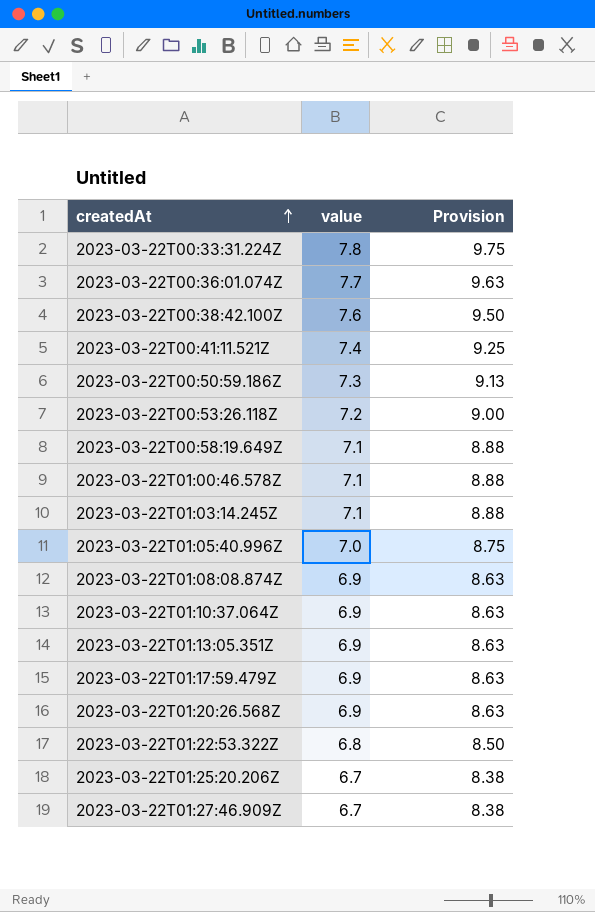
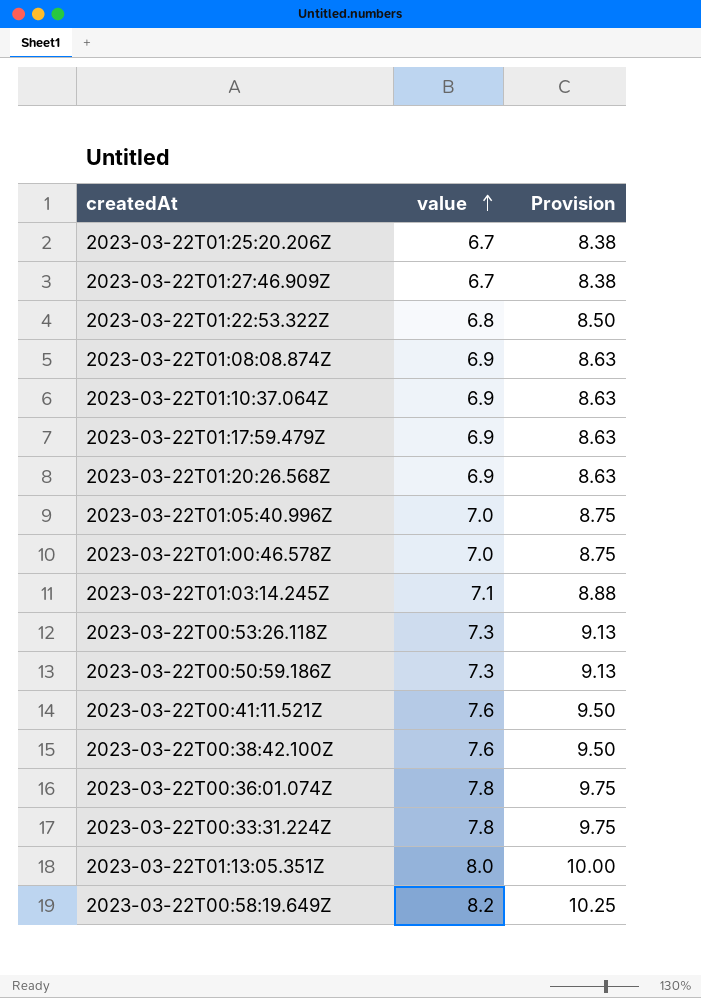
row order: createdAt ascending -> value ascending
2023-03-22T01:00:46.578Z | value: 7.1 -> 7.0
2023-03-22T01:00:46.578Z | Provision: 8.88 -> 8.75
2023-03-22T00:53:26.118Z | value: 7.2 -> 7.3
2023-03-22T00:53:26.118Z | Provision: 9.00 -> 9.13
2023-03-22T00:41:11.521Z | value: 7.4 -> 7.6
2023-03-22T00:41:11.521Z | Provision: 9.25 -> 9.50
2023-03-22T00:36:01.074Z | value: 7.7 -> 7.8
2023-03-22T00:36:01.074Z | Provision: 9.63 -> 9.75
2023-03-22T01:13:05.351Z | value: 6.9 -> 8.0
2023-03-22T01:13:05.351Z | Provision: 8.63 -> 10.00
2023-03-22T00:58:19.649Z | value: 7.1 -> 8.2
2023-03-22T00:58:19.649Z | Provision: 8.88 -> 10.25

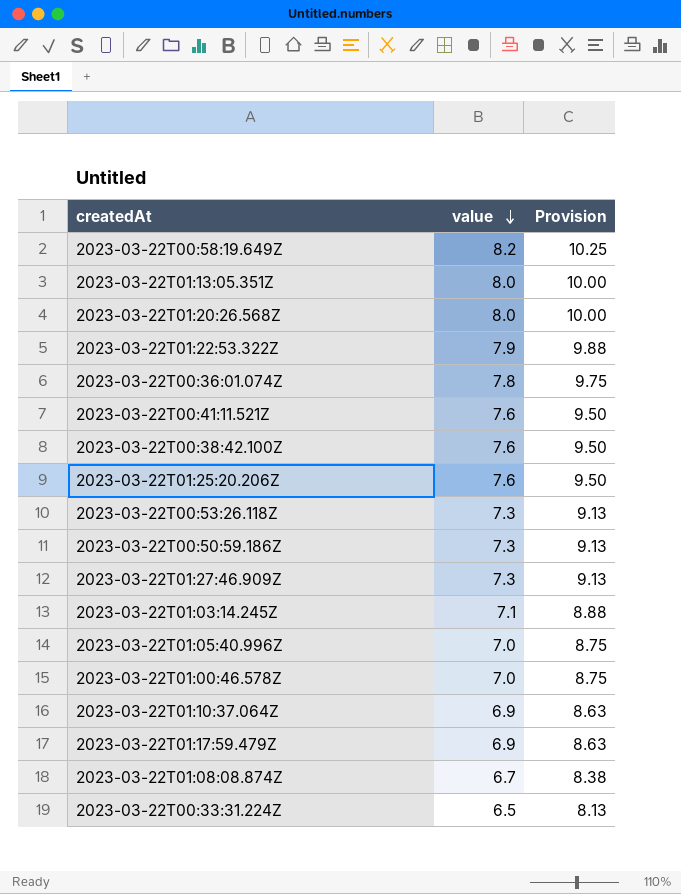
row order: value ascending -> value descending
2023-03-22T01:20:26.568Z | value: 6.9 -> 8.0
2023-03-22T01:20:26.568Z | Provision: 8.63 -> 10.00
2023-03-22T01:22:53.322Z | value: 6.8 -> 7.9
2023-03-22T01:22:53.322Z | Provision: 8.50 -> 9.88
2023-03-22T01:25:20.206Z | value: 6.7 -> 7.6
2023-03-22T01:25:20.206Z | Provision: 8.38 -> 9.50
2023-03-22T01:27:46.909Z | value: 6.7 -> 7.3
2023-03-22T01:27:46.909Z | Provision: 8.38 -> 9.13
2023-03-22T01:08:08.874Z | value: 6.9 -> 6.7
2023-03-22T01:08:08.874Z | Provision: 8.63 -> 8.38
2023-03-22T00:33:31.224Z | value: 7.8 -> 6.5
2023-03-22T00:33:31.224Z | Provision: 9.75 -> 8.13

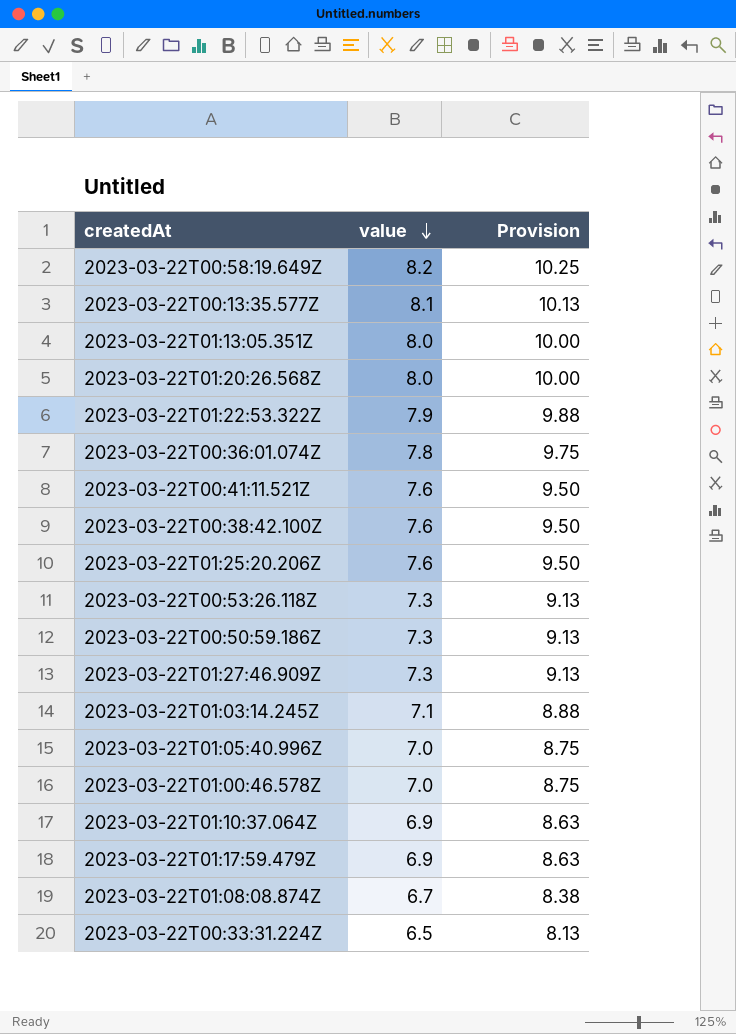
row 2023-03-22T00:13:35.577Z: none -> 8.1 | 10.13

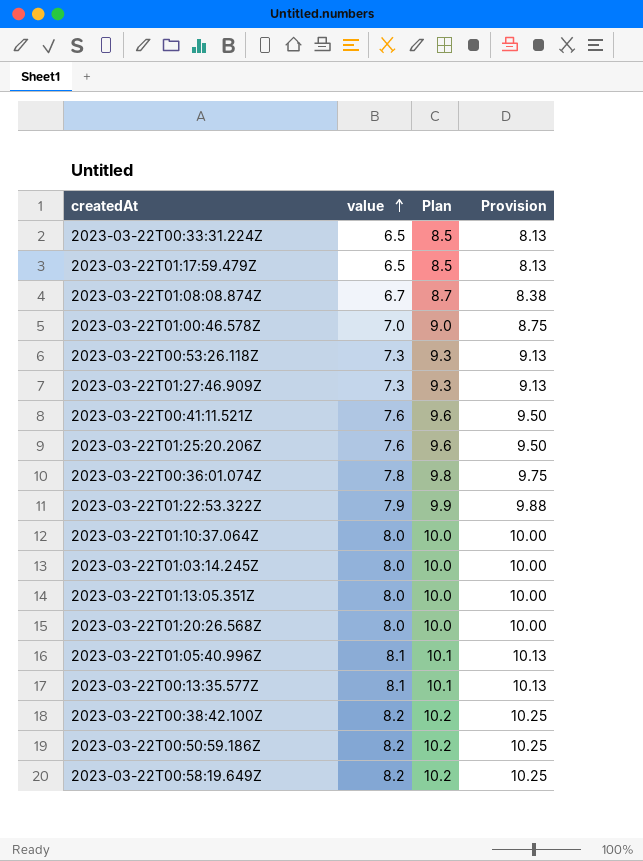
row order: value descending -> value ascending
column Plan | formula: none -> [value] + 2
2023-03-22T01:17:59.479Z | value: 6.9 -> 6.5
2023-03-22T01:17:59.479Z | Provision: 8.63 -> 8.13
2023-03-22T01:10:37.064Z | value: 6.9 -> 8.0
2023-03-22T01:10:37.064Z | Provision: 8.63 -> 10.00
2023-03-22T01:03:14.245Z | value: 7.1 -> 8.0
2023-03-22T01:03:14.245Z | Provision: 8.88 -> 10.00
2023-03-22T01:05:40.996Z | value: 7.0 -> 8.1
2023-03-22T01:05:40.996Z | Provision: 8.75 -> 10.13
2023-03-22T00:38:42.100Z | value: 7.6 -> 8.2
2023-03-22T00:38:42.100Z | Provision: 9.50 -> 10.25
2023-03-22T00:50:59.186Z | value: 7.3 -> 8.2
2023-03-22T00:50:59.186Z | Provision: 9.13 -> 10.25

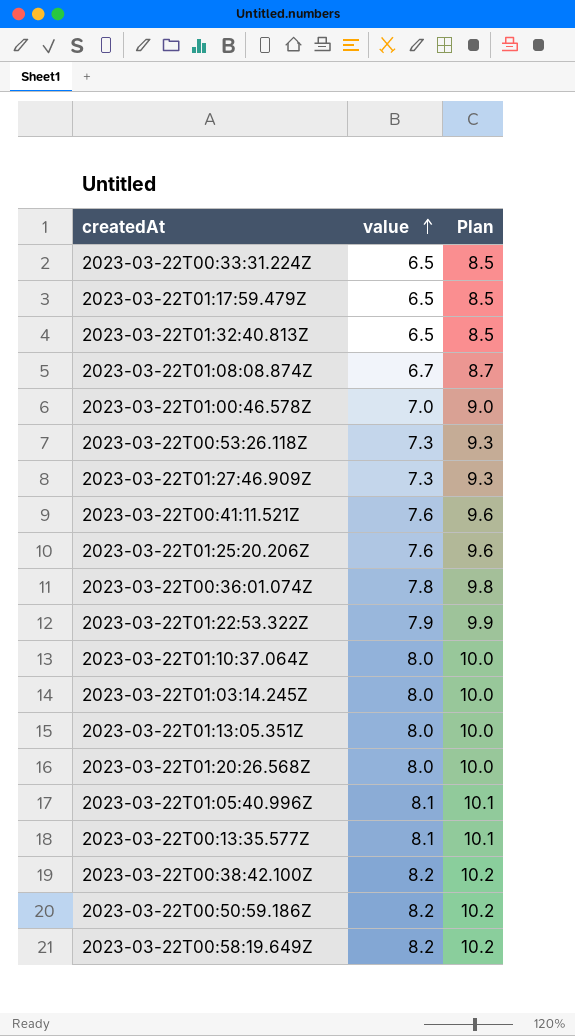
column Provision | formula: [value] * 1.25 -> none
row 2023-03-22T01:32:40.813Z: none -> 6.5 | 8.5

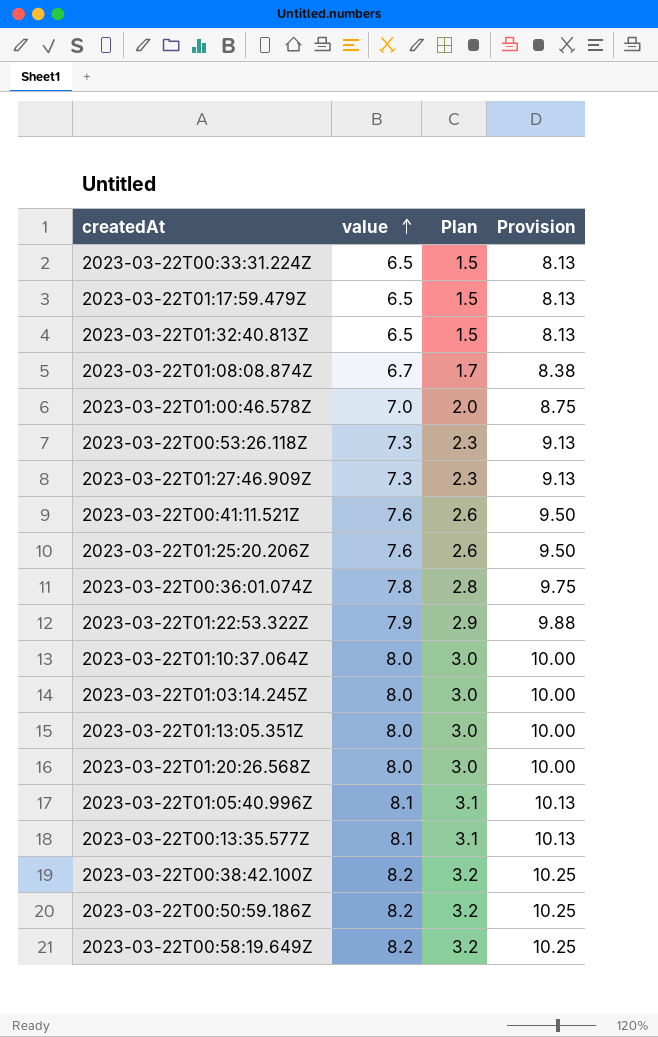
column Plan | formula: [value] + 2 -> [value] - 5
column Provision | formula: none -> [value] * 1.25

